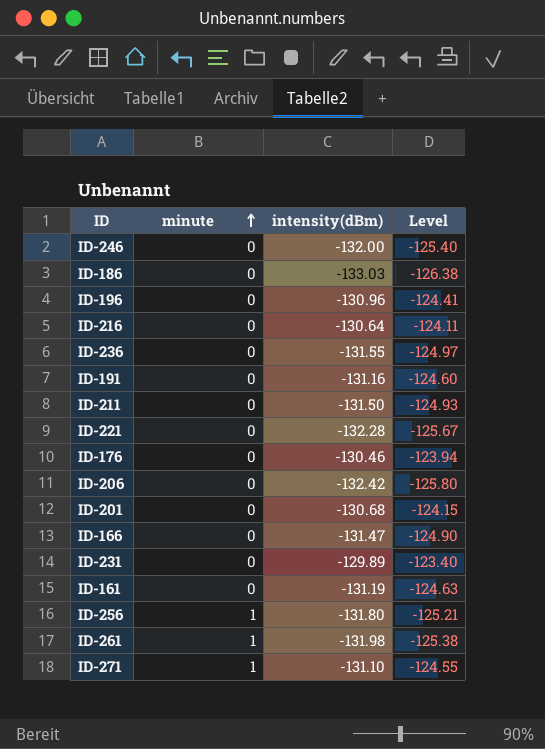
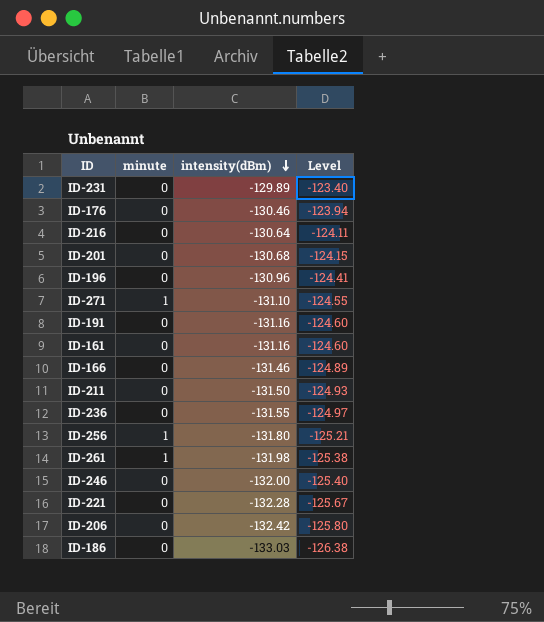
row order: minute ascending -> intensity(dBm) descending
ID-161 | intensity(dBm): -131.19 -> -131.16
ID-161 | Level: -124.63 -> -124.60
ID-166 | intensity(dBm): -131.47 -> -131.46
ID-166 | Level: -124.90 -> -124.89

